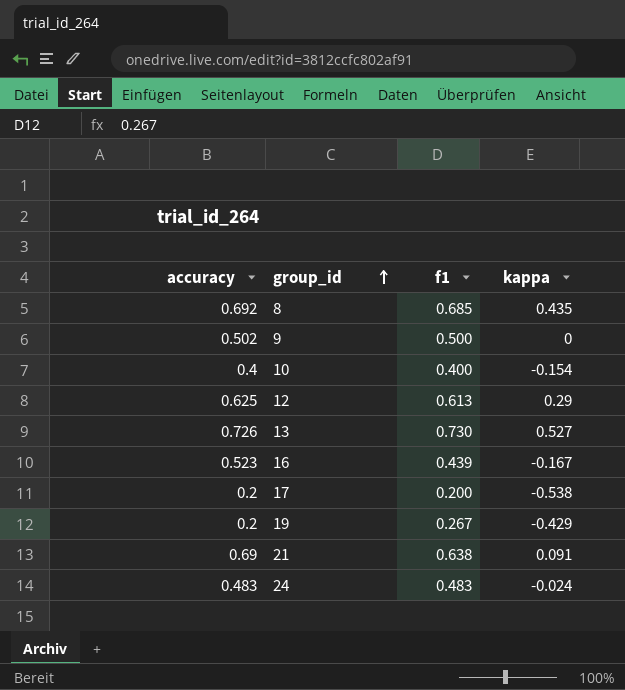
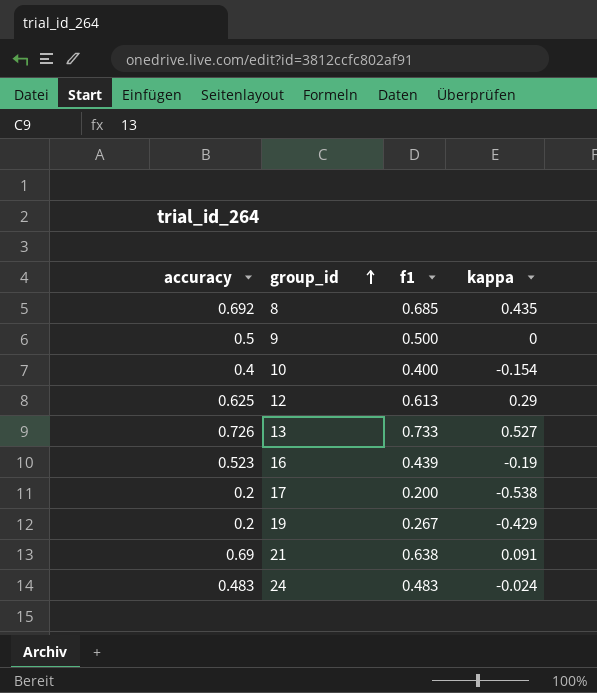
9 | accuracy: 0.502 -> 0.5
13 | f1: 0.730 -> 0.733
16 | kappa: -0.167 -> -0.19

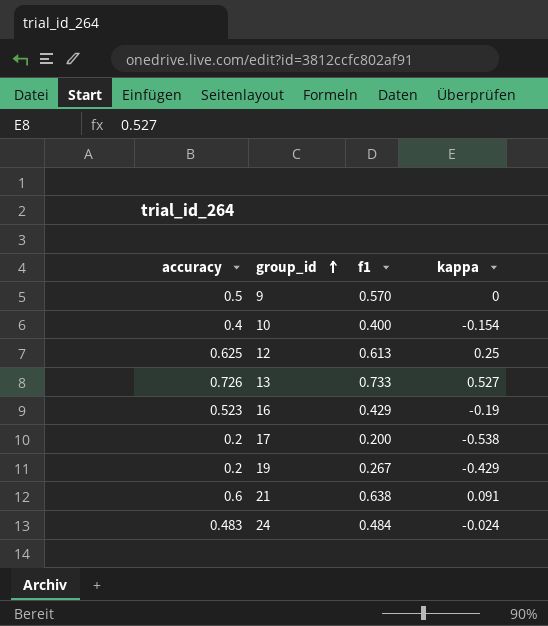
row 8: 0.692 | 0.685 | 0.435 -> none
9 | f1: 0.500 -> 0.570
12 | kappa: 0.29 -> 0.25
16 | f1: 0.439 -> 0.429
21 | accuracy: 0.69 -> 0.6
24 | f1: 0.483 -> 0.484

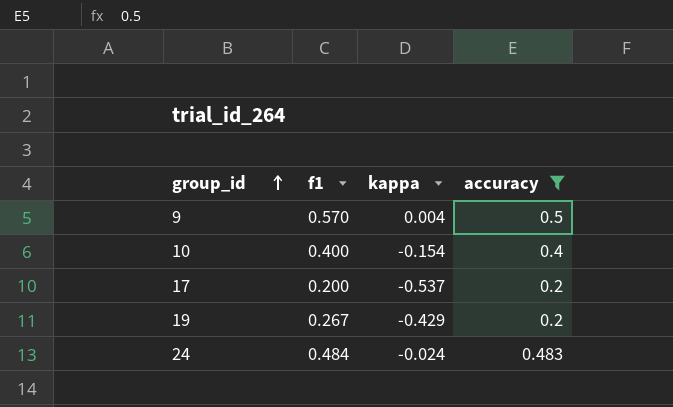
filter: none -> accuracy <= 0.5
column accuracy | position: 1 -> 4
9 | kappa: 0 -> 0.004
17 | kappa: -0.538 -> -0.537

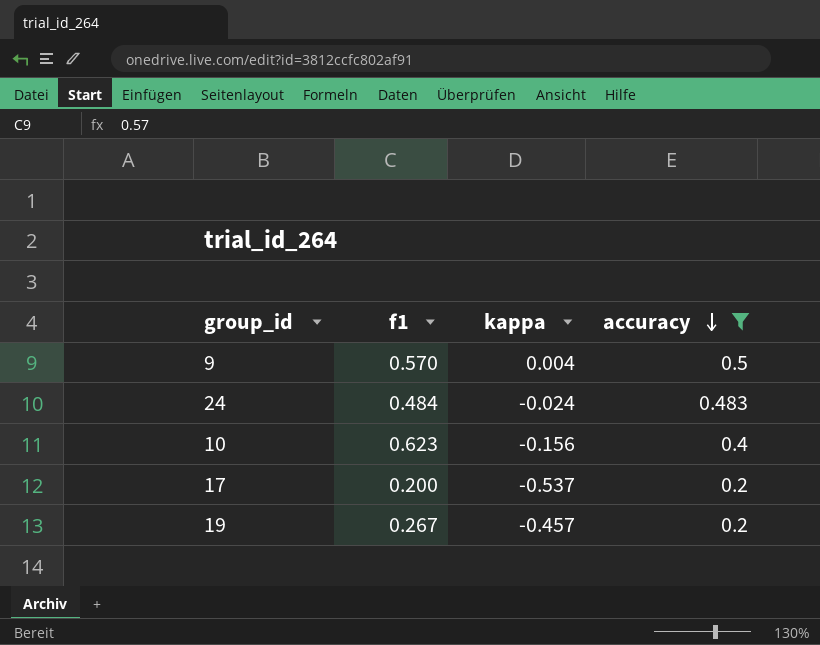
row order: group_id ascending -> accuracy descending
10 | f1: 0.400 -> 0.623
10 | kappa: -0.154 -> -0.156
19 | kappa: -0.429 -> -0.457

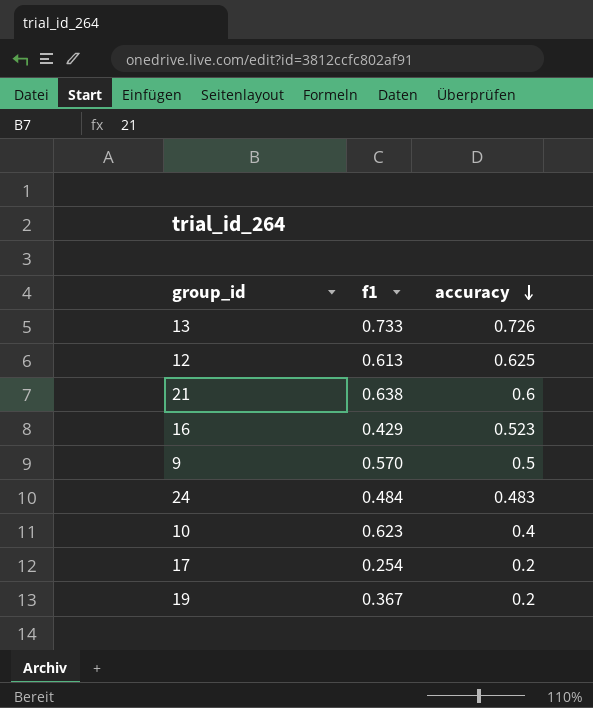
filter: accuracy <= 0.5 -> none
column kappa | position: 3 -> none
17 | f1: 0.200 -> 0.254
19 | f1: 0.267 -> 0.367

